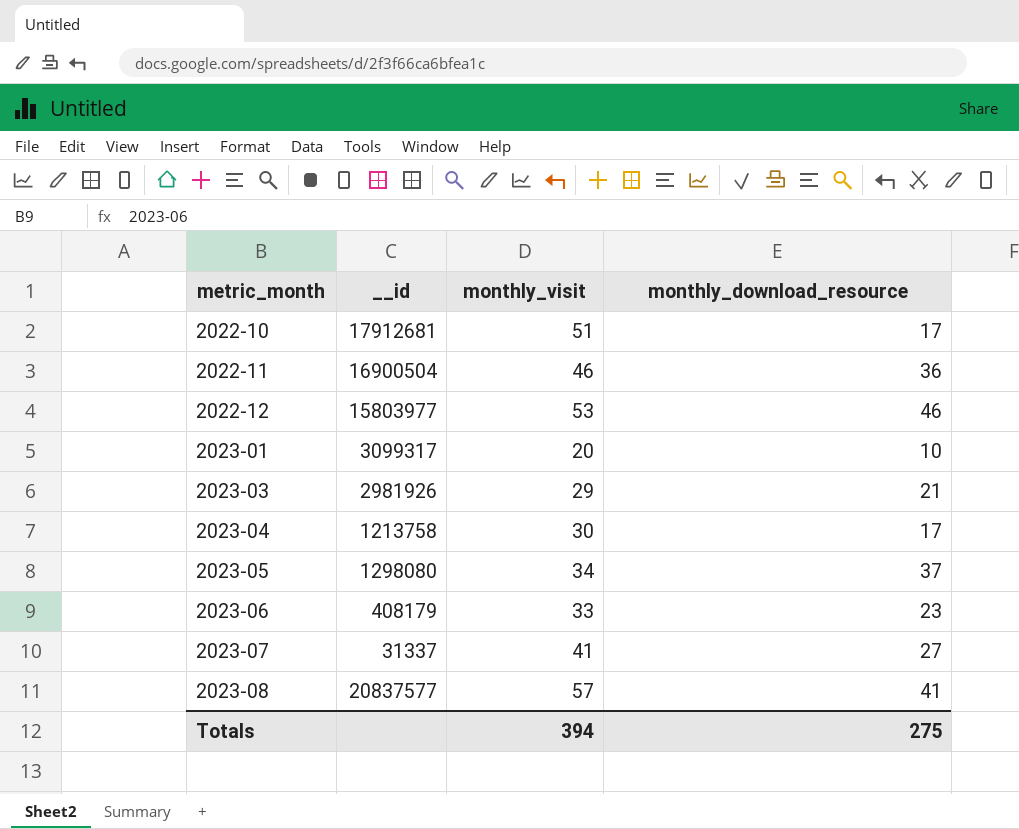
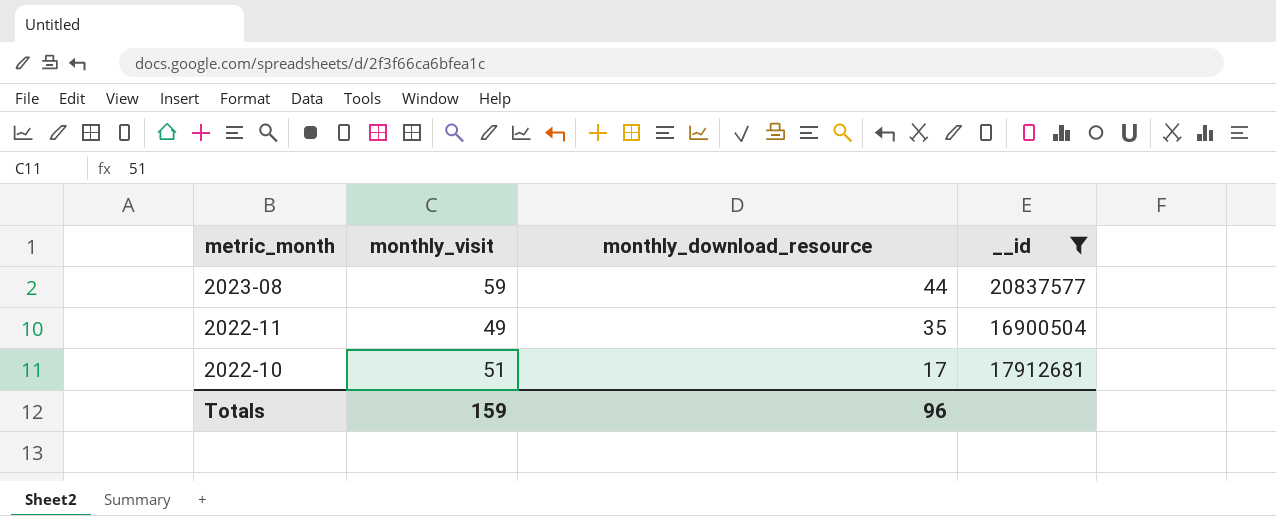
filter: none -> __id >= 16900504
row order: metric_month ascending -> metric_month descending
column __id | position: 2 -> 4
2023-08 | monthly_visit: 57 -> 59
2023-08 | monthly_download_resource: 41 -> 44
2022-11 | monthly_visit: 46 -> 49
2022-11 | monthly_download_resource: 36 -> 35
Totals | monthly_visit: 394 -> 159
Totals | monthly_download_resource: 275 -> 96

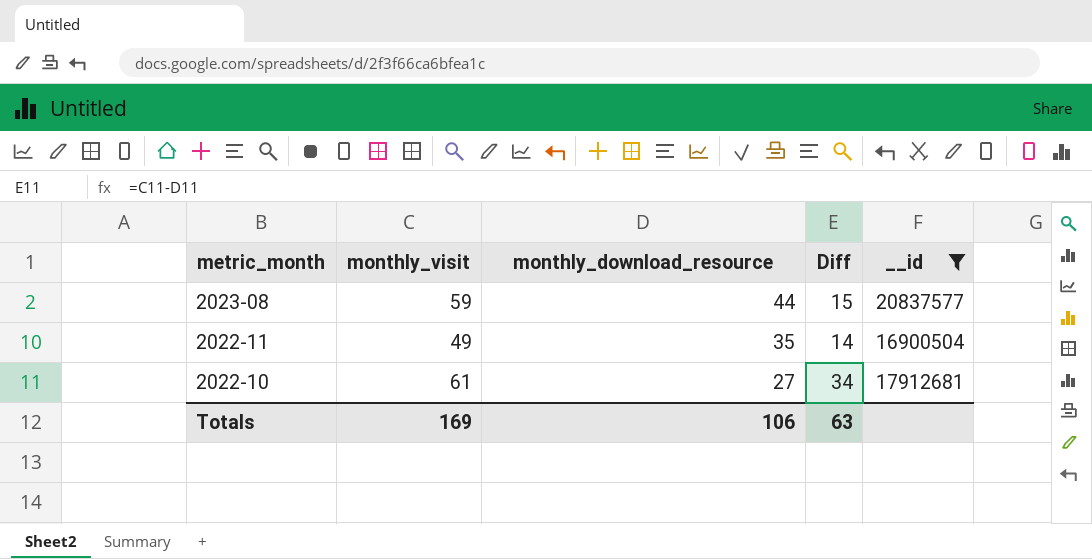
column Diff | formula: none -> [monthly_visit] - [monthly_download_resource]
2022-10 | monthly_visit: 51 -> 61
2022-10 | monthly_download_resource: 17 -> 27
Totals | monthly_visit: 159 -> 169
Totals | monthly_download_resource: 96 -> 106

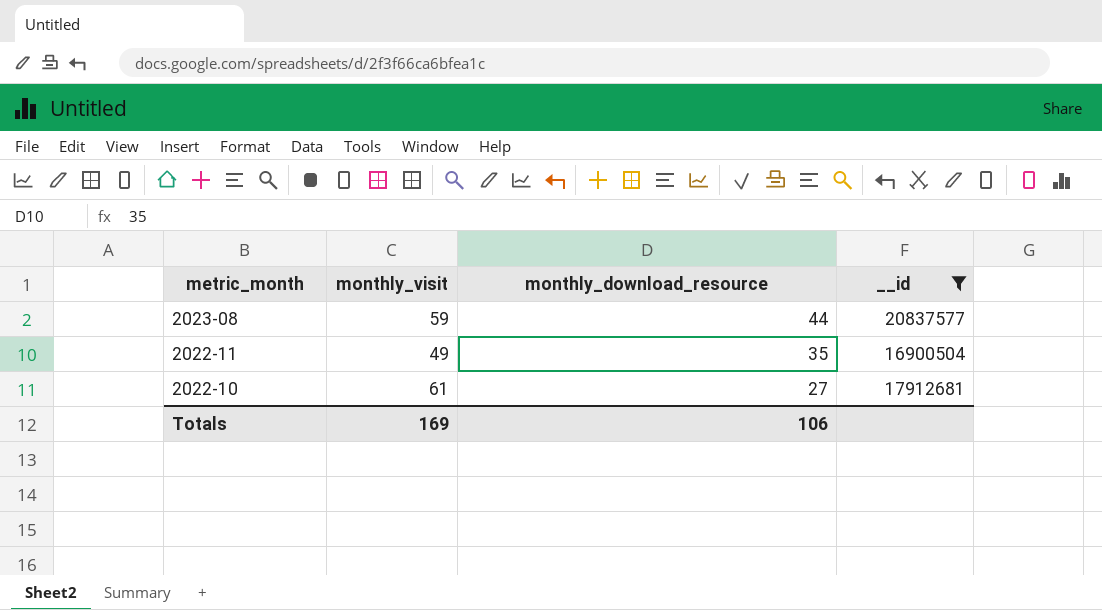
column Diff | formula: [monthly_visit] - [monthly_download_resource] -> none

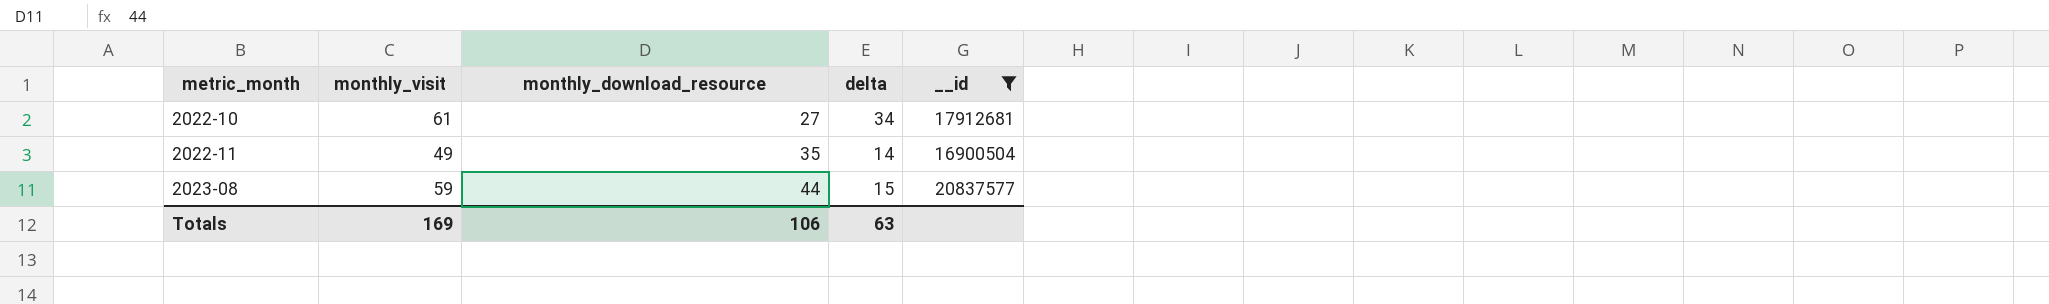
row order: metric_month descending -> metric_month ascending
column delta | formula: none -> [monthly_visit] - [monthly_download_resource]

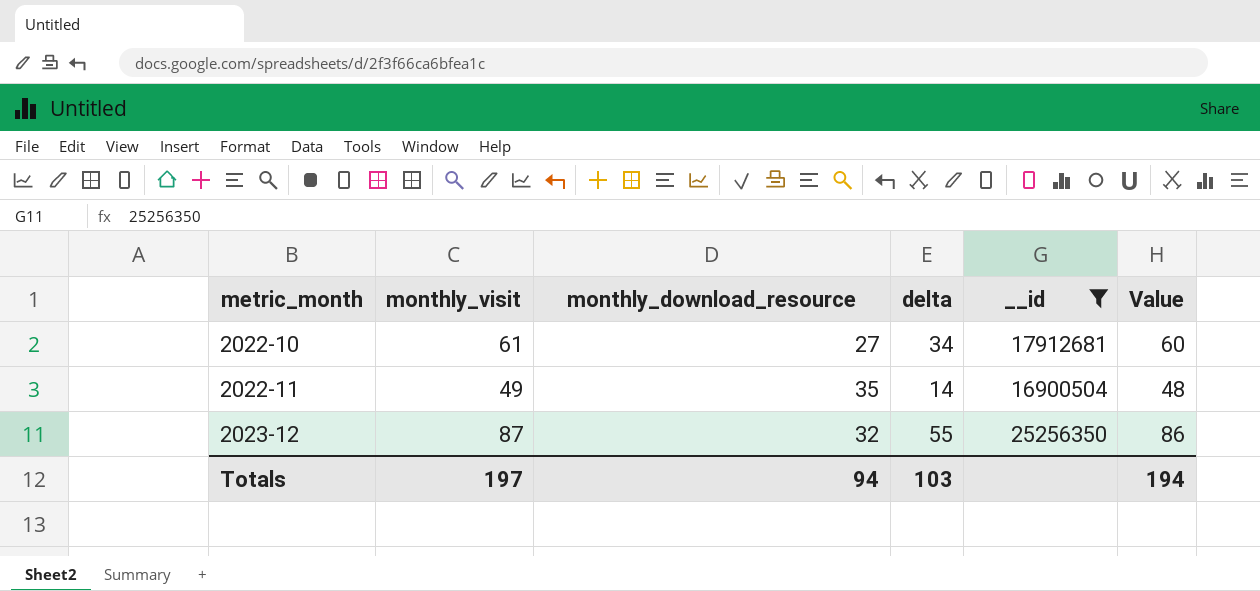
column Value | formula: none -> [monthly_visit] - 1
row 2023-08: 59 | 44 | 15 | 20837577 -> none
row 2023-12: none -> 87 | 32 | 55 | 25256350 | 86
Totals | monthly_visit: 169 -> 197
Totals | monthly_download_resource: 106 -> 94
Totals | delta: 63 -> 103

